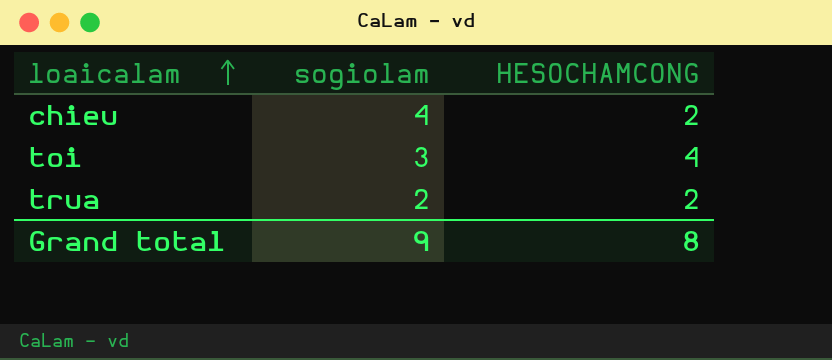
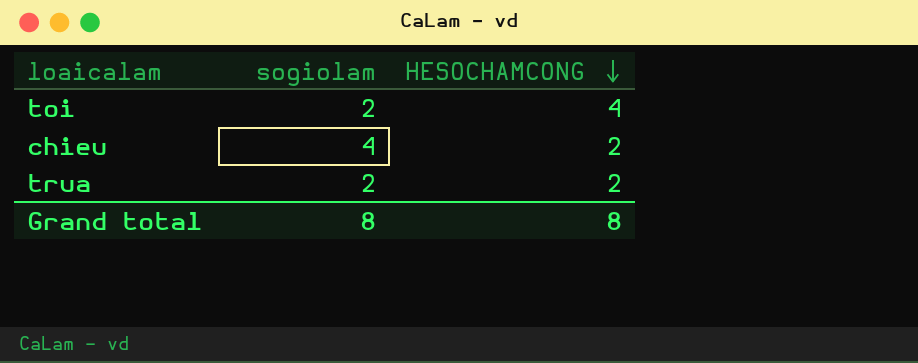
row order: loaicalam ascending -> HESOCHAMCONG descending
toi | sogiolam: 3 -> 2
Grand total | sogiolam: 9 -> 8

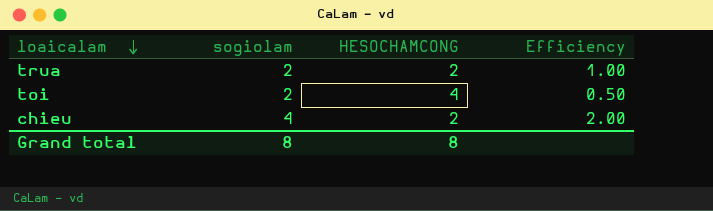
row order: HESOCHAMCONG descending -> loaicalam descending
column Efficiency | formula: none -> [sogiolam] / [HESOCHAMCONG]

